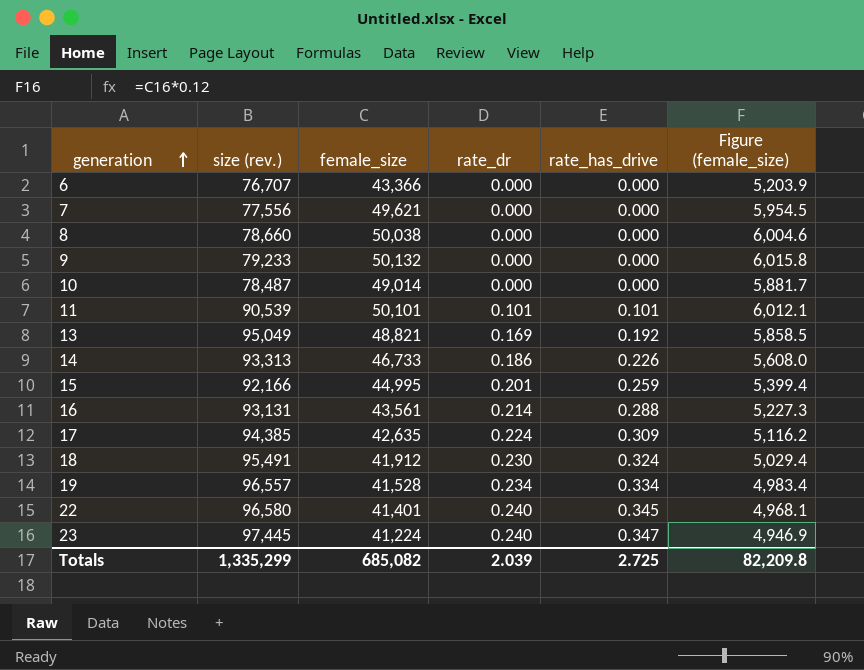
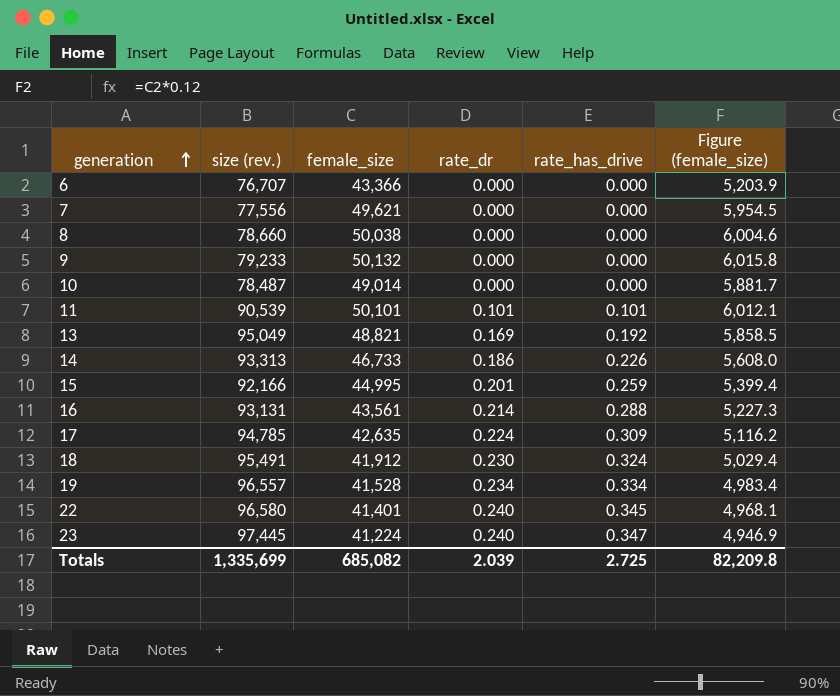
17 | size (rev.): 94,385 -> 94,785
Totals | size (rev.): 1,335,299 -> 1,335,699

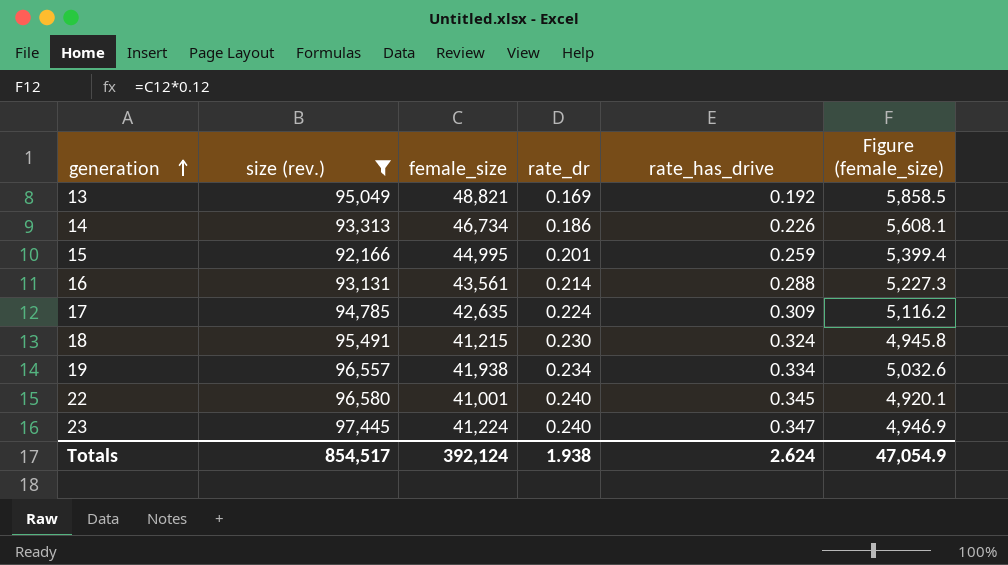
filter: none -> size (rev.) >= 92,166
14 | female_size: 46,733 -> 46,734
14 | Figure (female_size): 5,608.0 -> 5,608.1
18 | female_size: 41,912 -> 41,215
18 | Figure (female_size): 5,029.4 -> 4,945.8
19 | female_size: 41,528 -> 41,938
19 | Figure (female_size): 4,983.4 -> 5,032.6
22 | female_size: 41,401 -> 41,001
22 | Figure (female_size): 4,968.1 -> 4,920.1
Totals | size (rev.): 1,335,699 -> 854,517
Totals | female_size: 685,082 -> 392,124
Totals | rate_dr: 2.039 -> 1.938
Totals | rate_has_drive: 2.725 -> 2.624
Totals | Figure (female_size): 82,209.8 -> 47,054.9

